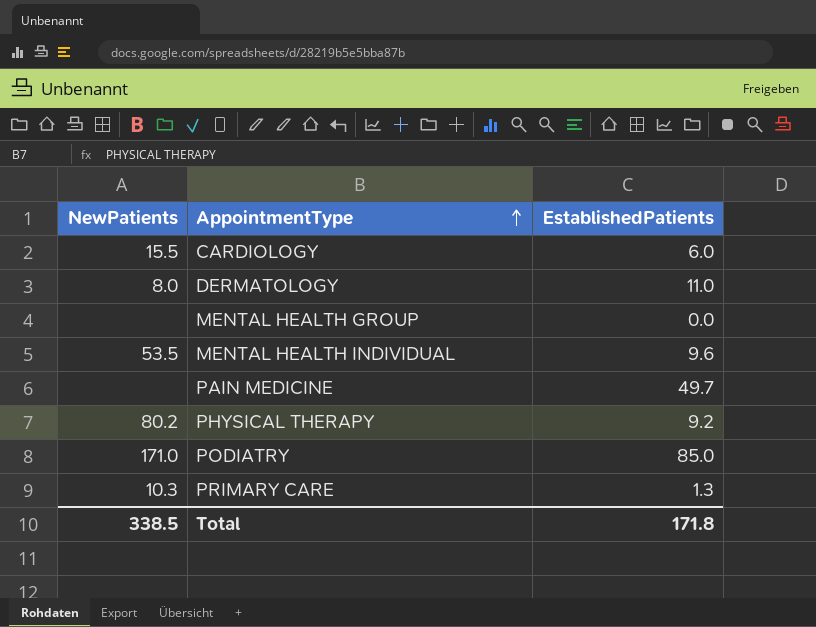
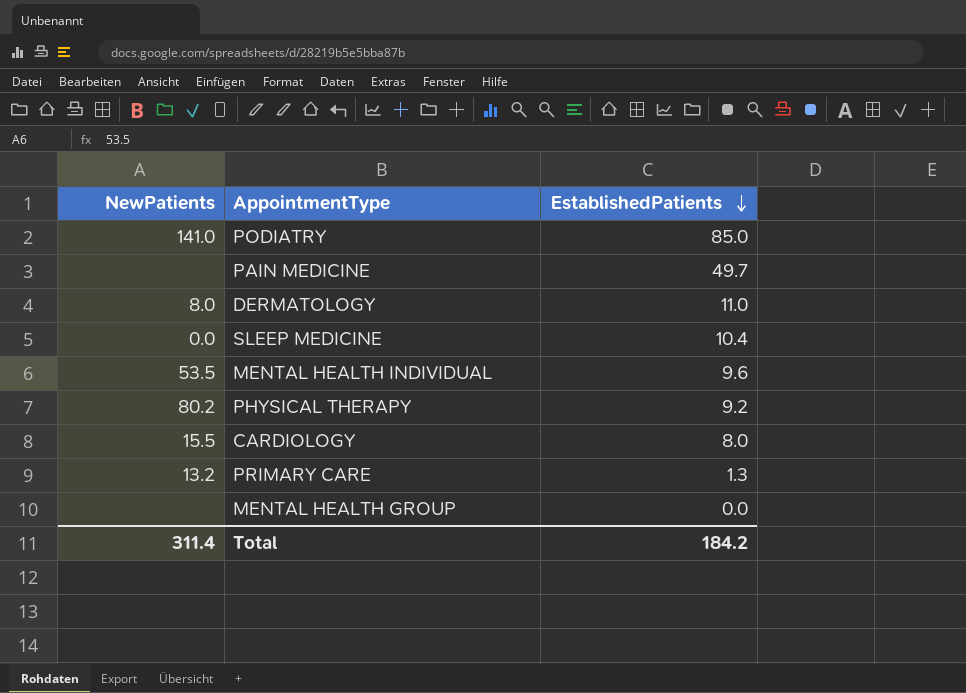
row order: AppointmentType ascending -> EstablishedPatients descending
PODIATRY | NewPatients: 171.0 -> 141.0
row SLEEP MEDICINE: none -> 0.0 | 10.4
CARDIOLOGY | EstablishedPatients: 6.0 -> 8.0
PRIMARY CARE | NewPatients: 10.3 -> 13.2
Total | NewPatients: 338.5 -> 311.4
Total | EstablishedPatients: 171.8 -> 184.2

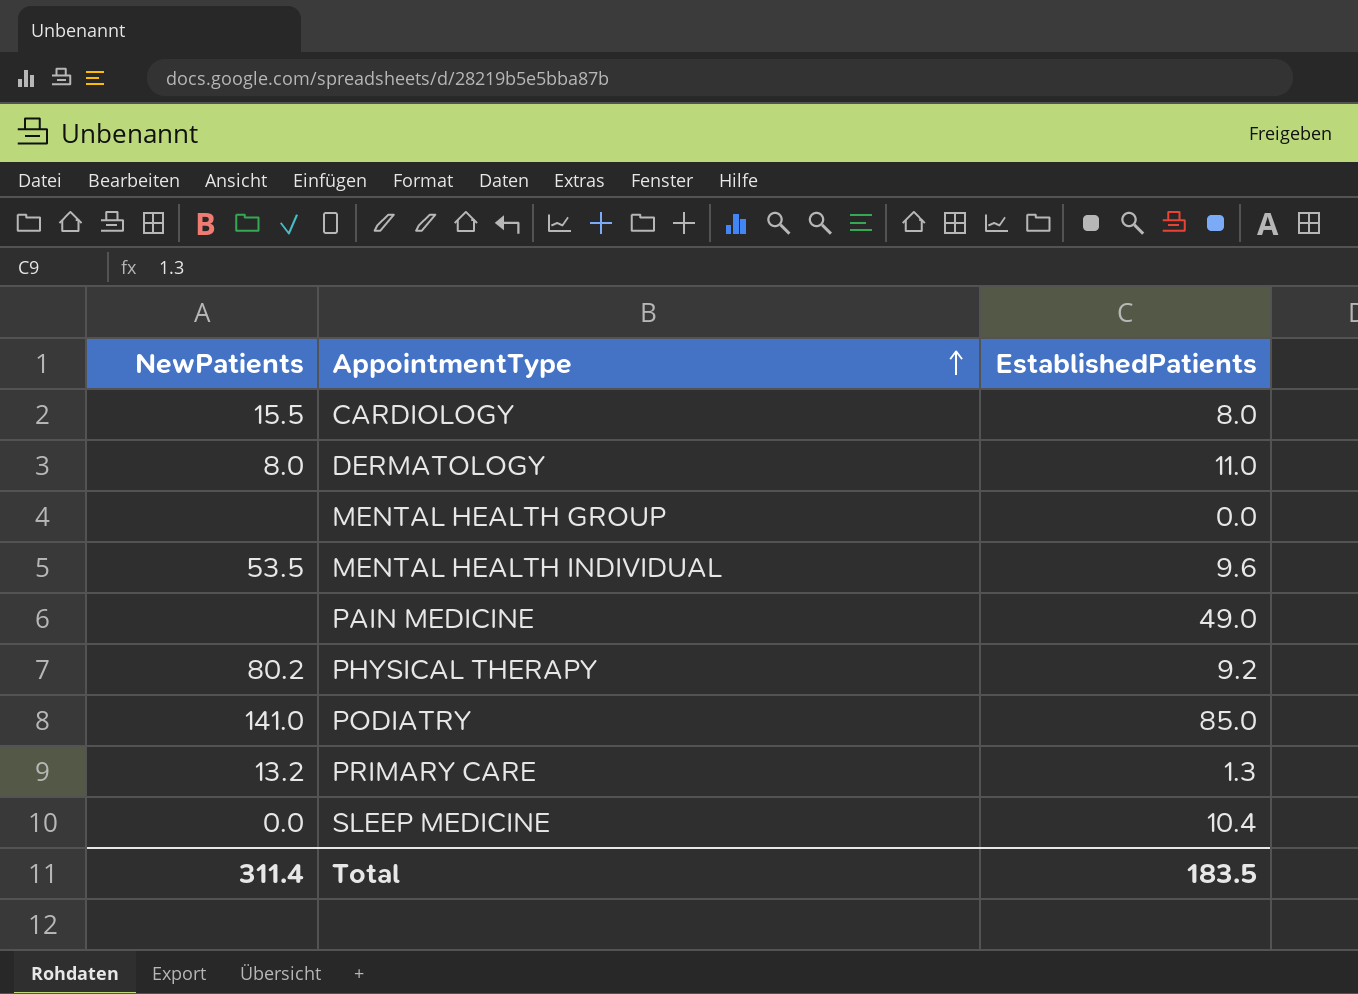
row order: EstablishedPatients descending -> AppointmentType ascending
PAIN MEDICINE | EstablishedPatients: 49.7 -> 49.0
Total | EstablishedPatients: 184.2 -> 183.5

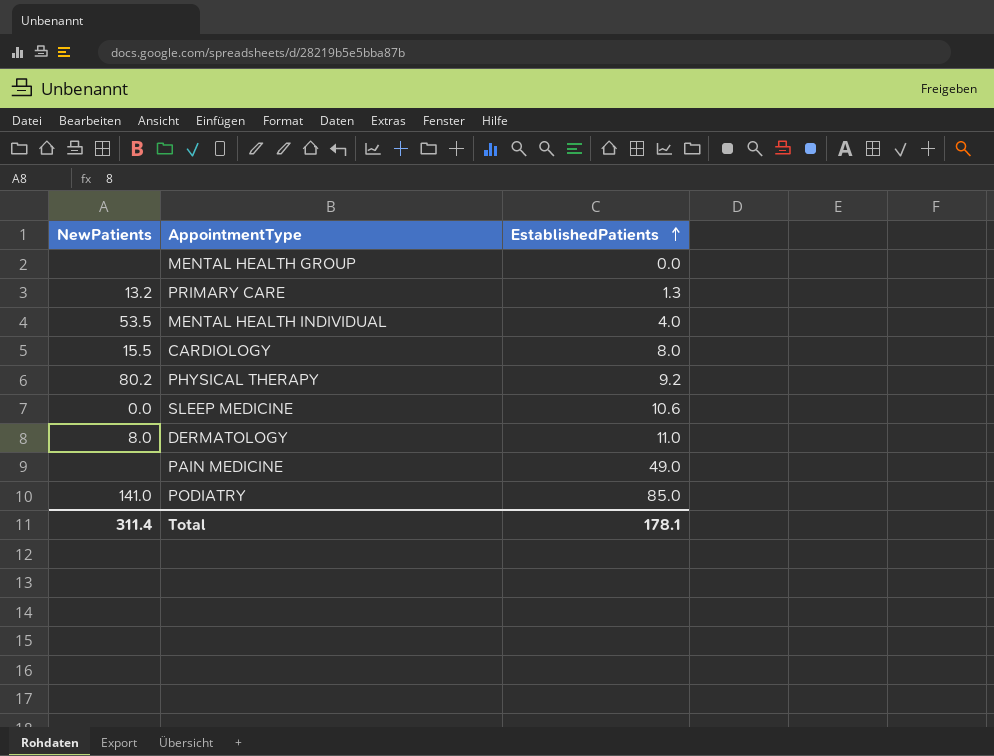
row order: AppointmentType ascending -> EstablishedPatients ascending
MENTAL HEALTH INDIVIDUAL | EstablishedPatients: 9.6 -> 4.0
SLEEP MEDICINE | EstablishedPatients: 10.4 -> 10.6
Total | EstablishedPatients: 183.5 -> 178.1

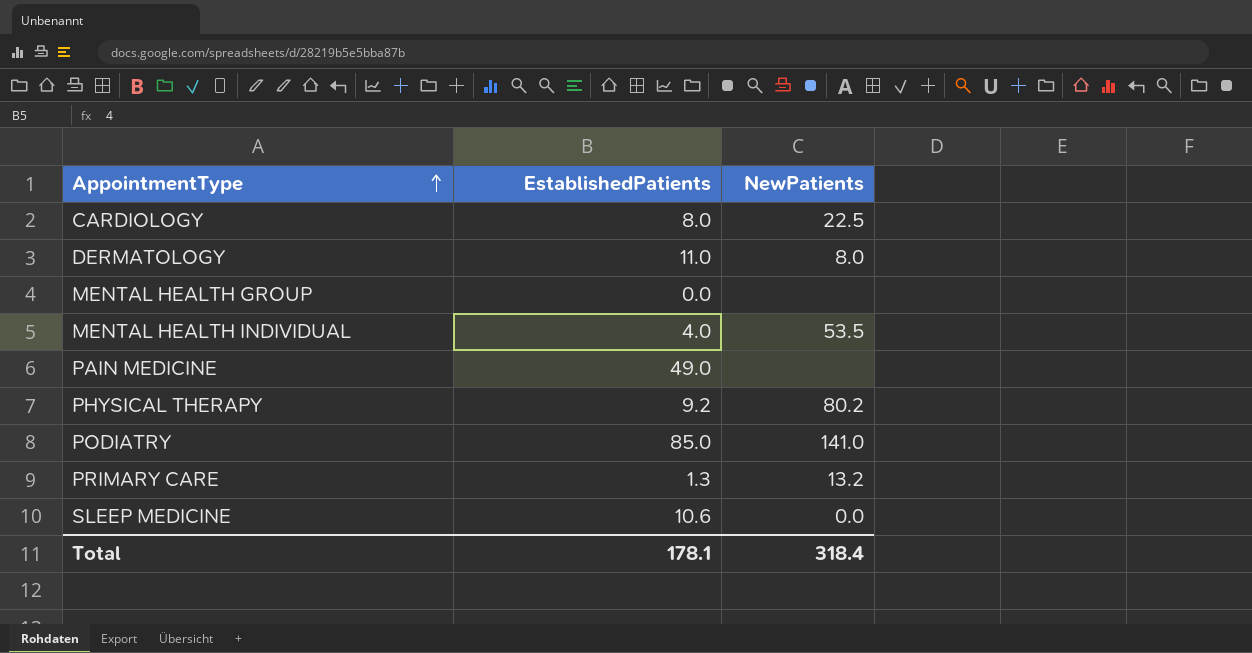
row order: EstablishedPatients ascending -> AppointmentType ascending
column NewPatients | position: 1 -> 3
CARDIOLOGY | NewPatients: 15.5 -> 22.5
Total | NewPatients: 311.4 -> 318.4

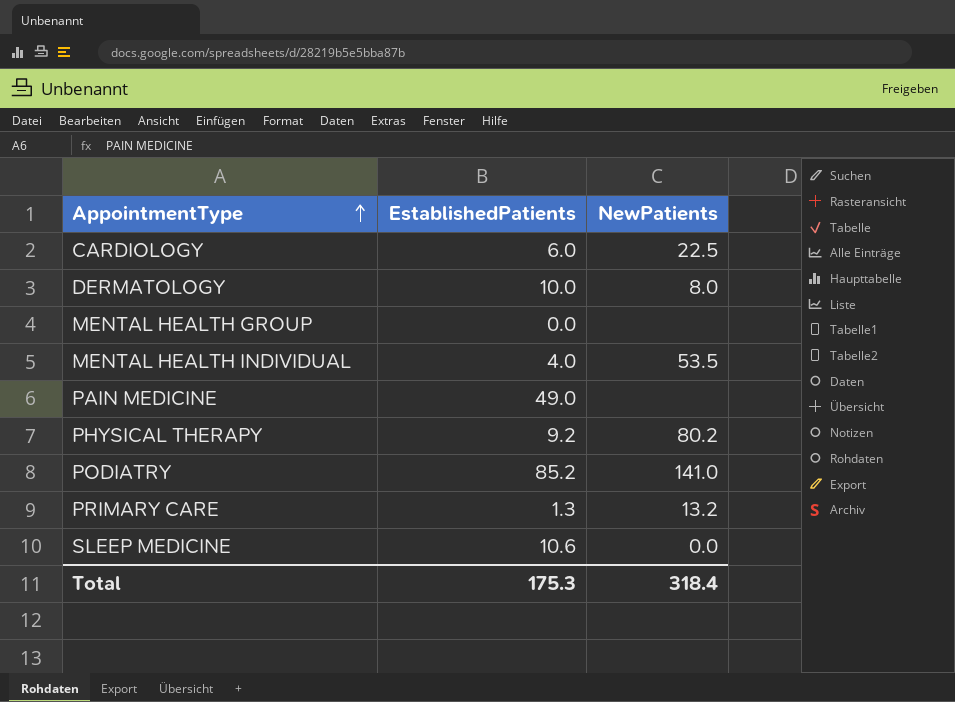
CARDIOLOGY | EstablishedPatients: 8.0 -> 6.0
DERMATOLOGY | EstablishedPatients: 11.0 -> 10.0
PODIATRY | EstablishedPatients: 85.0 -> 85.2
Total | EstablishedPatients: 178.1 -> 175.3

